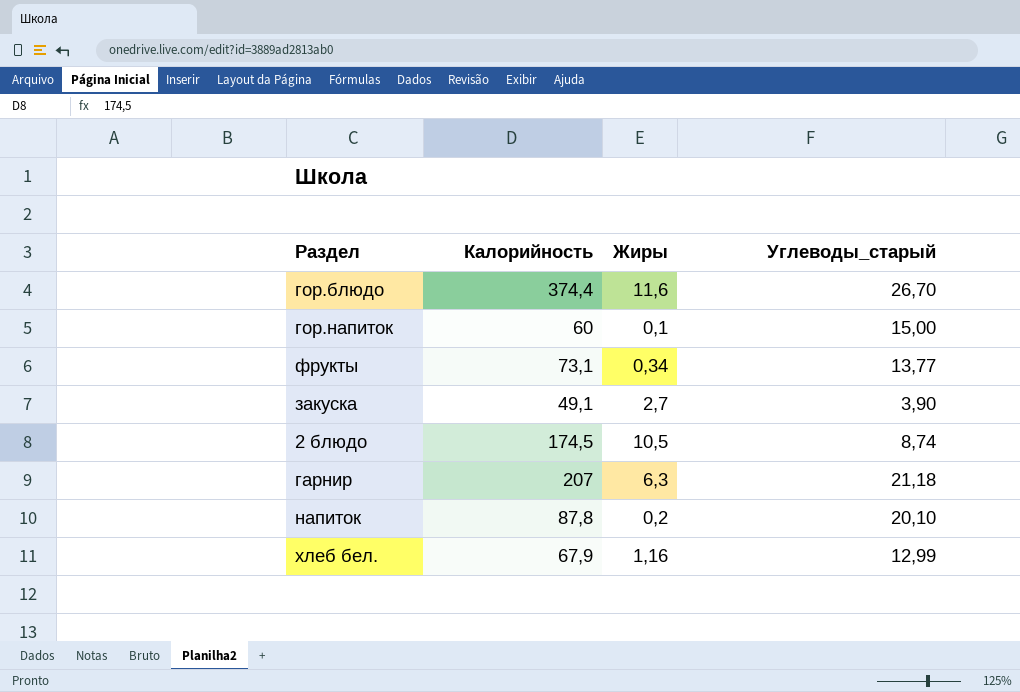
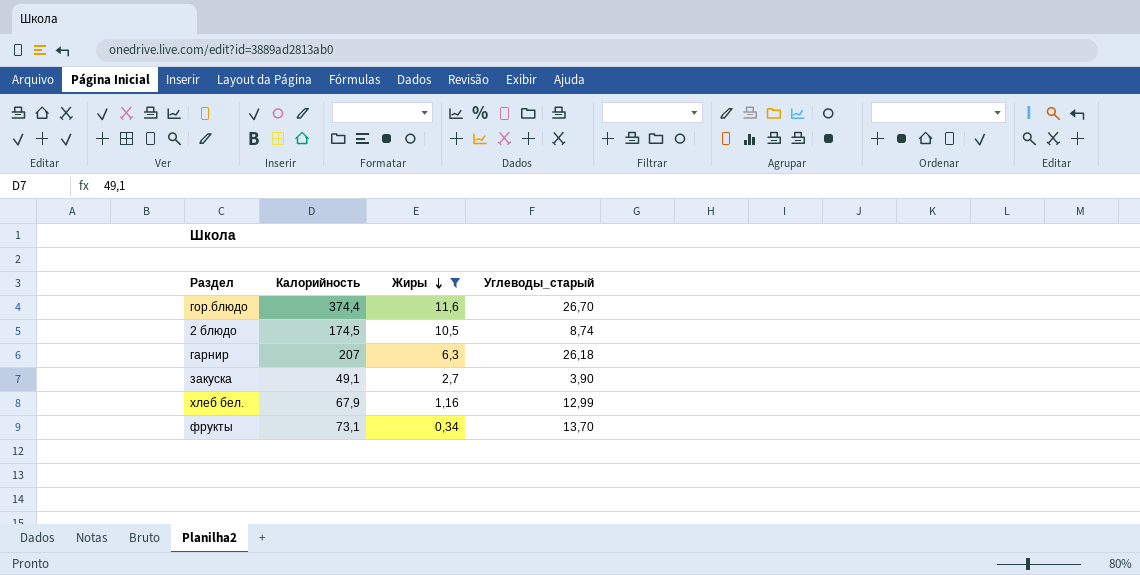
filter: none -> Жиры >= 0,34
row order: none -> Жиры descending
гарнир | Углеводы_старый: 21,18 -> 26,18
фрукты | Углеводы_старый: 13,77 -> 13,70

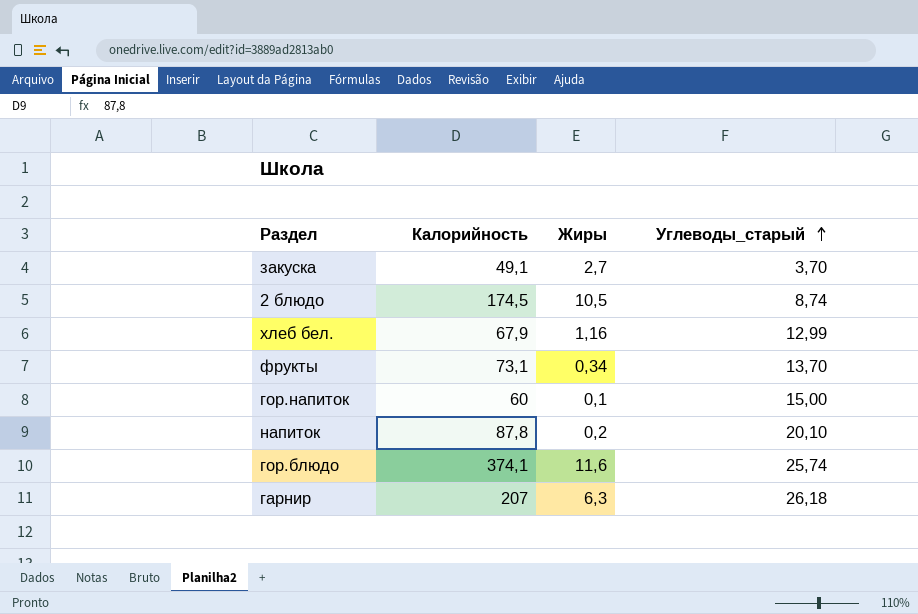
filter: Жиры >= 0,34 -> none
row order: Жиры descending -> Углеводы_старый ascending
закуска | Углеводы_старый: 3,90 -> 3,70
гор.блюдо | Калорийность: 374,4 -> 374,1
гор.блюдо | Углеводы_старый: 26,70 -> 25,74

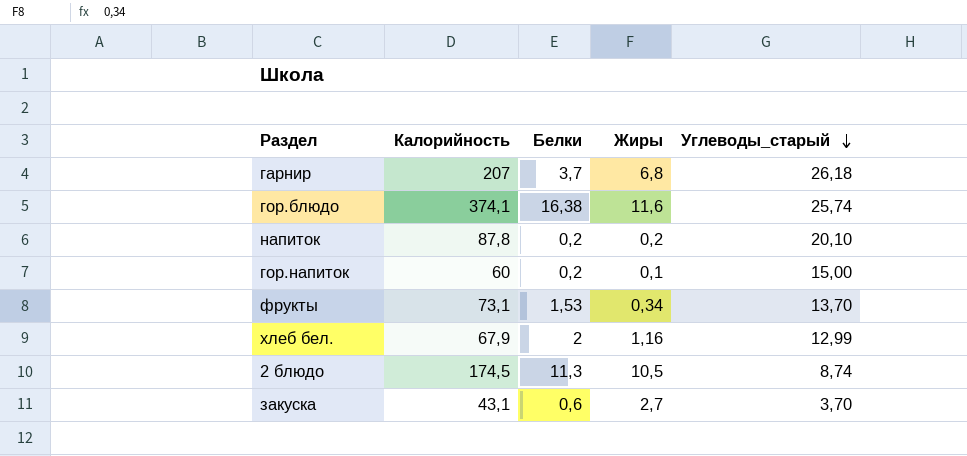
row order: Углеводы_старый ascending -> Углеводы_старый descending
column Белки | position: none -> 3
гарнир | Жиры: 6,3 -> 6,8
закуска | Калорийность: 49,1 -> 43,1

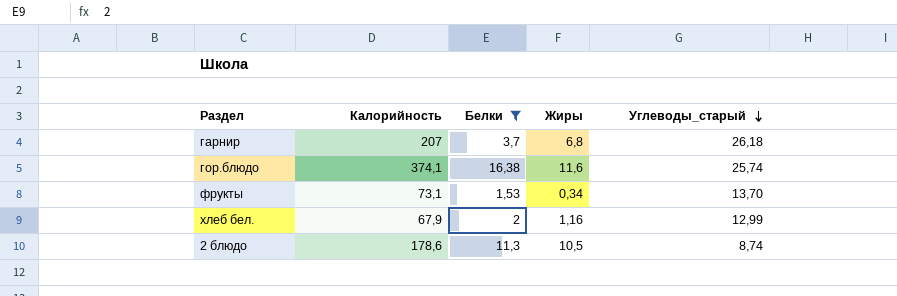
filter: none -> Белки >= 1,53
2 блюдо | Калорийность: 174,5 -> 178,6

